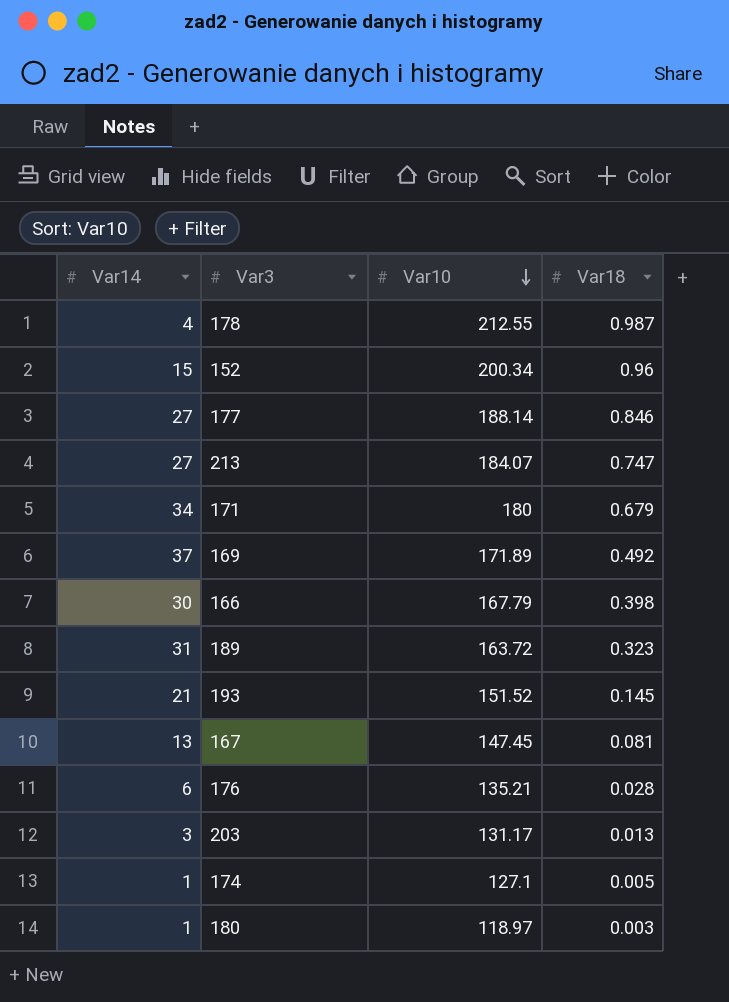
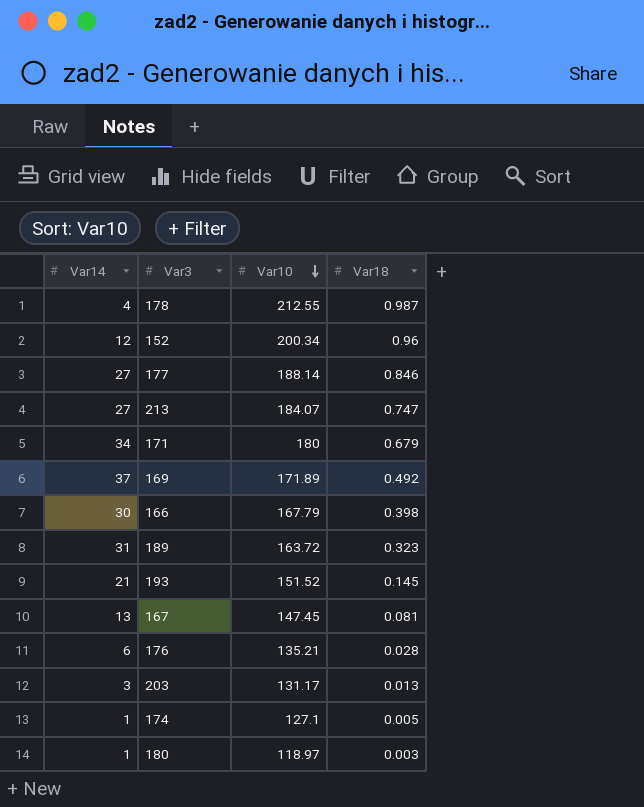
152 | Var14: 15 -> 12

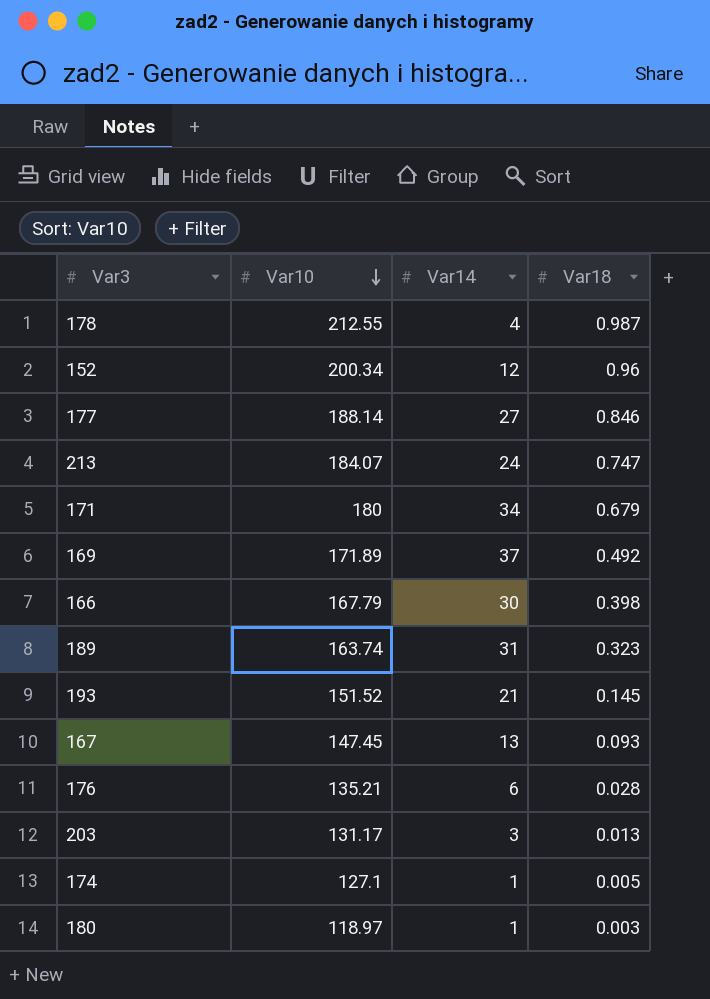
column Var14 | position: 1 -> 3
213 | Var14: 27 -> 24
189 | Var10: 163.72 -> 163.74
167 | Var18: 0.081 -> 0.093

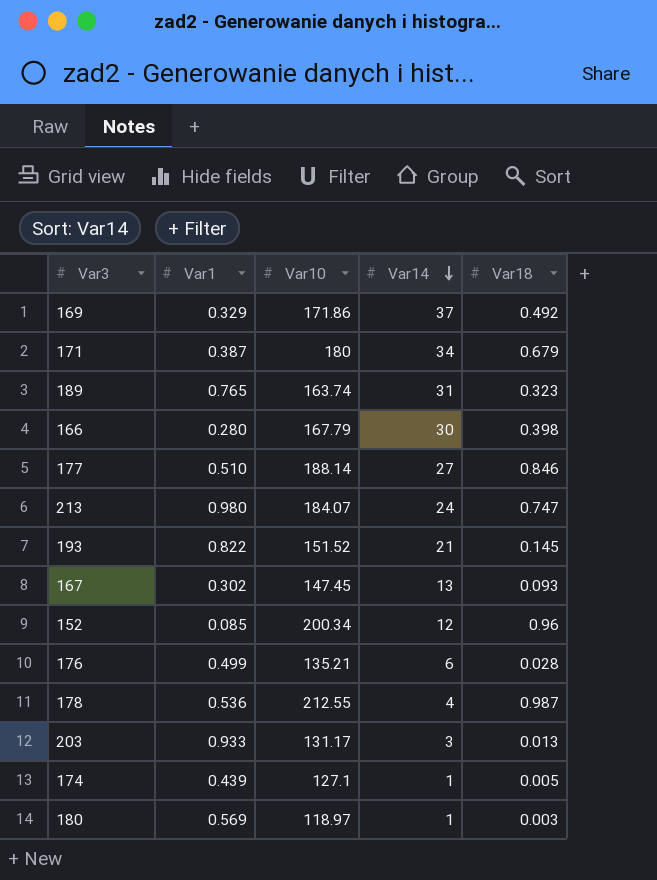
row order: Var10 descending -> Var14 descending
column Var1 | position: none -> 2
169 | Var10: 171.89 -> 171.86

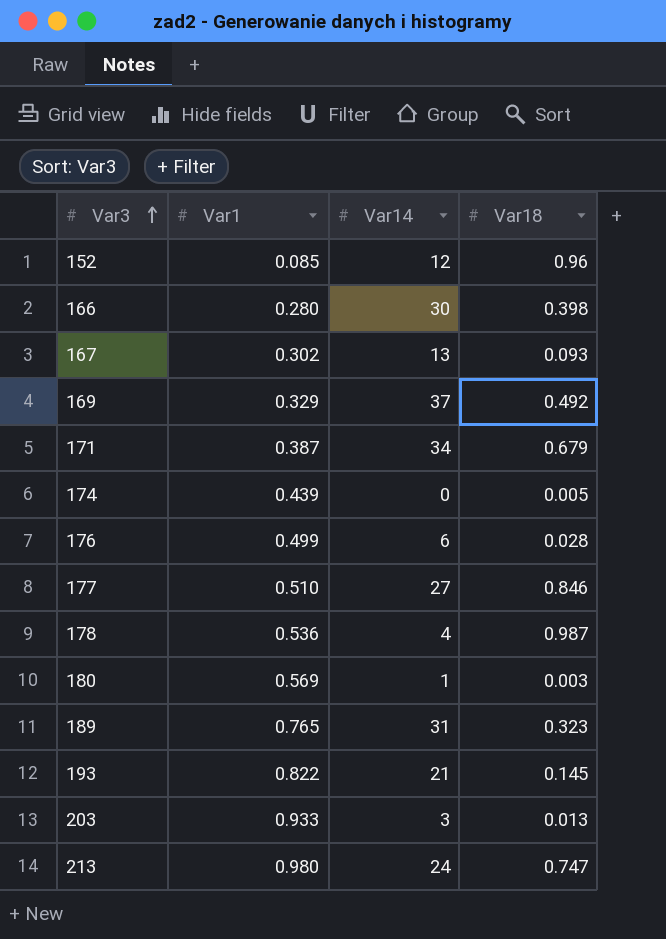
row order: Var14 descending -> Var3 ascending
column Var10 | position: 3 -> none
174 | Var14: 1 -> 0

